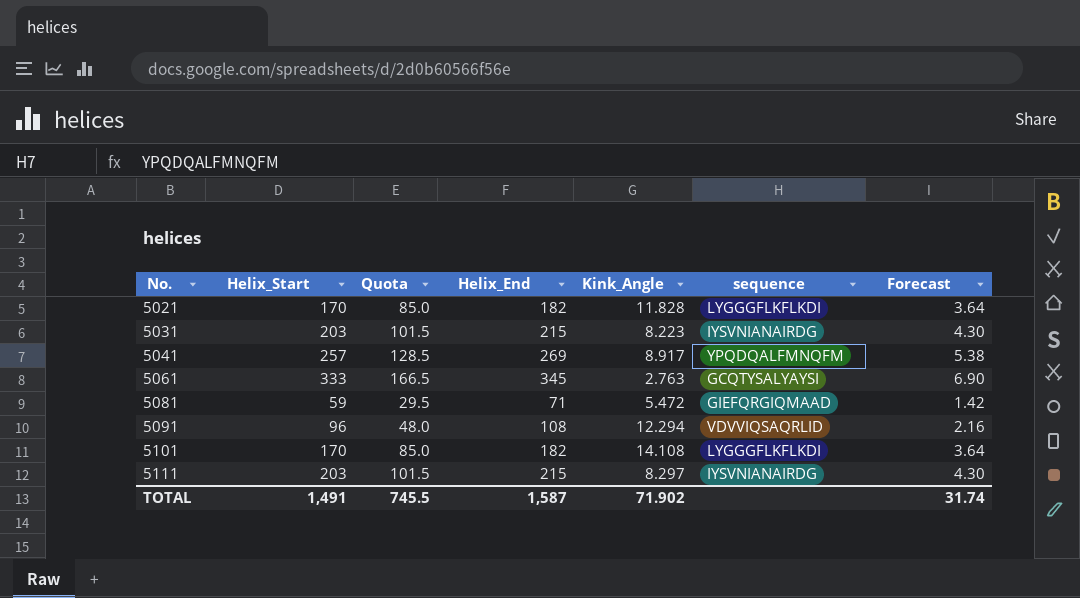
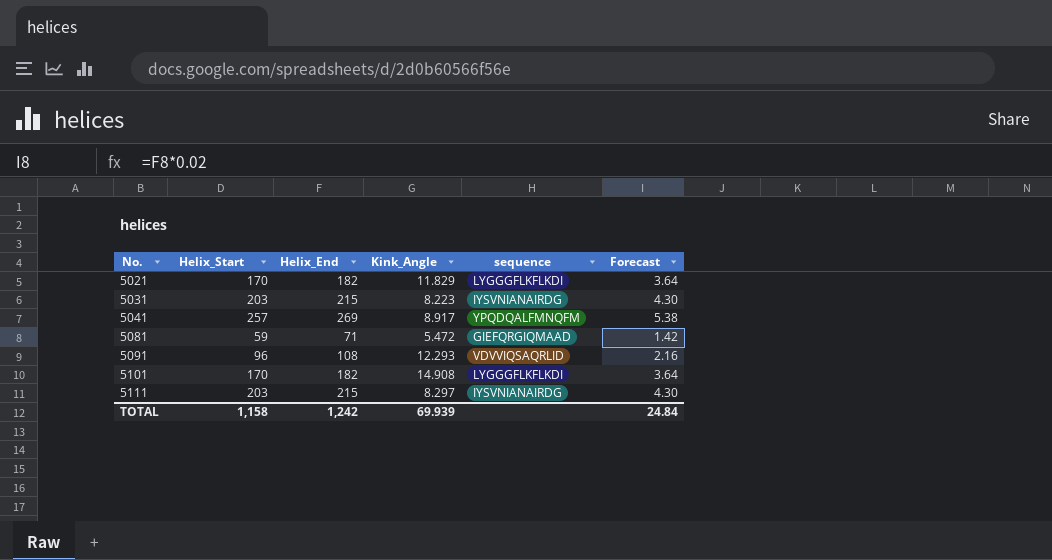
column Quota | formula: [Helix_Start] * 0.5 -> none
row 5061: 333 | 166.5 | 345 | 2.763 | GCQTYSALYAYSI | 6.90 -> none
5021 | Kink_Angle: 11.828 -> 11.829
5091 | Kink_Angle: 12.294 -> 12.293
5101 | Kink_Angle: 14.108 -> 14.908
TOTAL | Helix_Start: 1,491 -> 1,158
TOTAL | Helix_End: 1,587 -> 1,242
TOTAL | Kink_Angle: 71.902 -> 69.939
TOTAL | Forecast: 31.74 -> 24.84

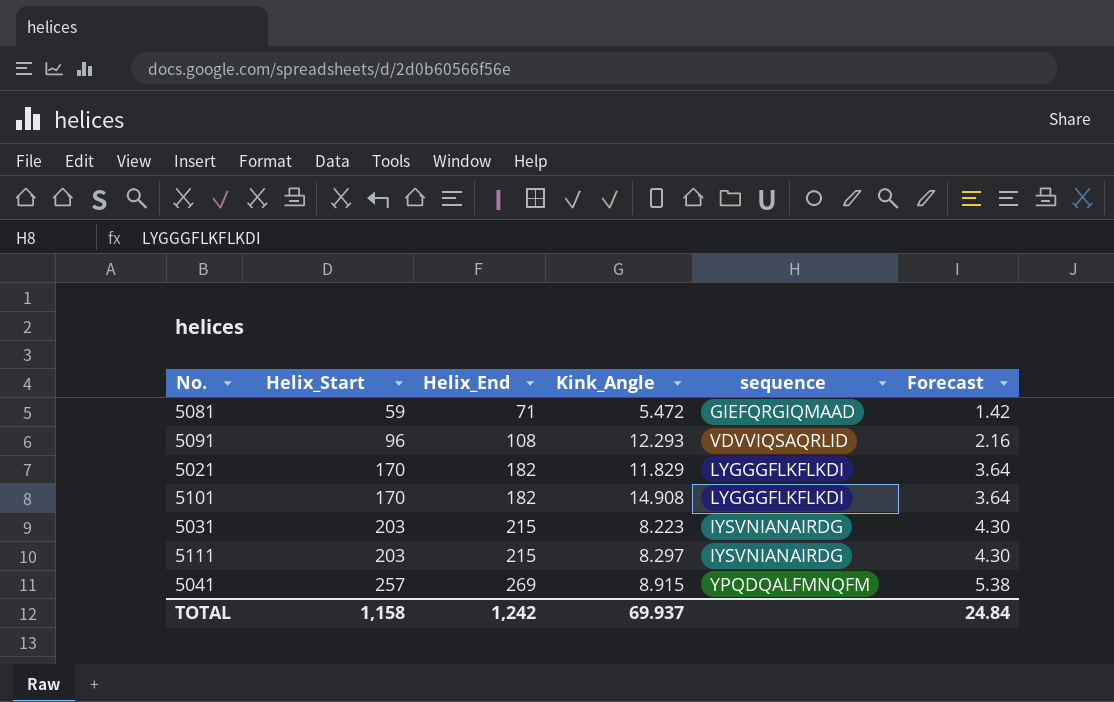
row order: No. ascending -> Helix_Start ascending
5041 | Kink_Angle: 8.917 -> 8.915
TOTAL | Kink_Angle: 69.939 -> 69.937

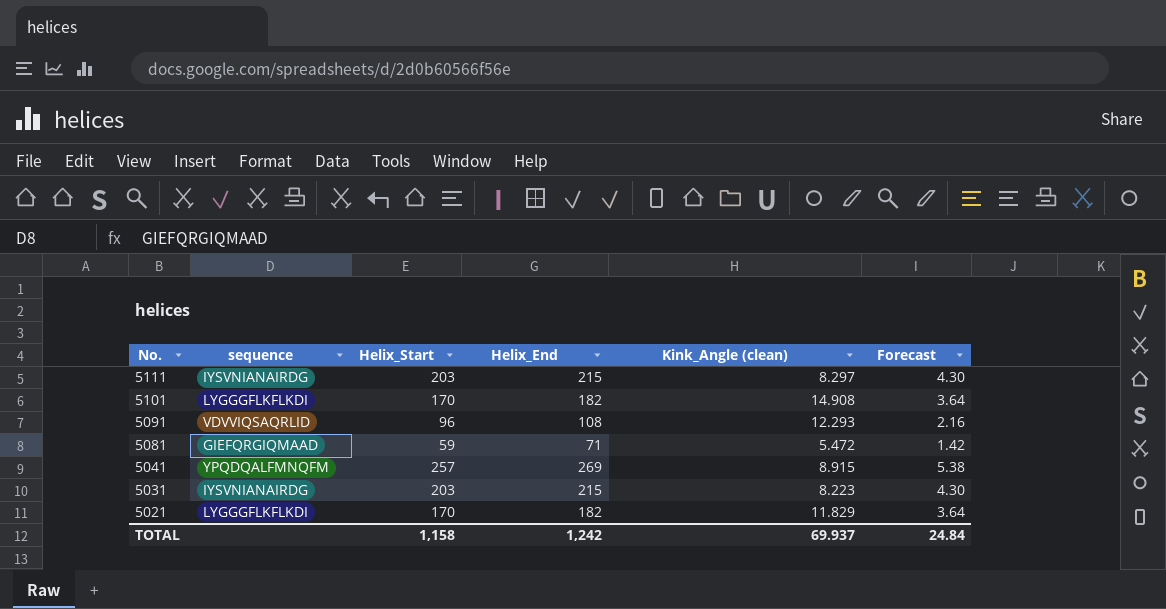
row order: Helix_Start ascending -> No. descending
column sequence | position: 5 -> 2
column name: Kink_Angle -> Kink_Angle (clean)

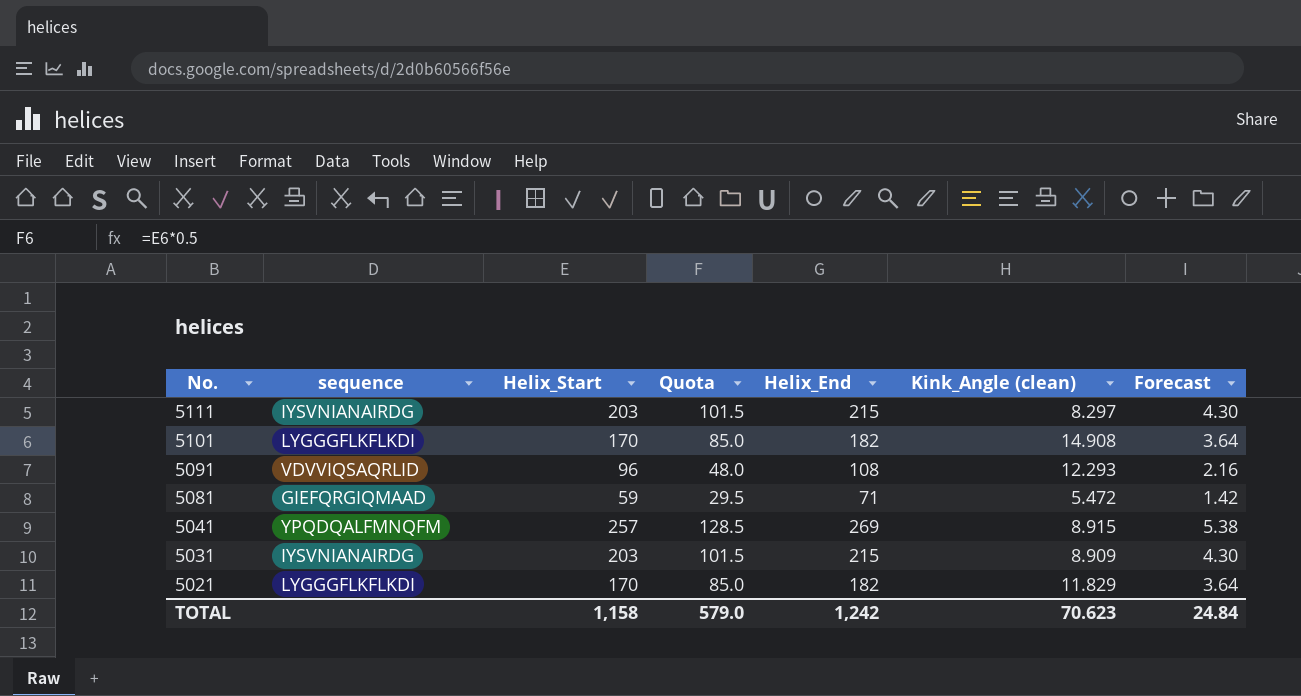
column Quota | formula: none -> [Helix_Start] * 0.5
5031 | Kink_Angle (clean): 8.223 -> 8.909
TOTAL | Kink_Angle (clean): 69.937 -> 70.623

